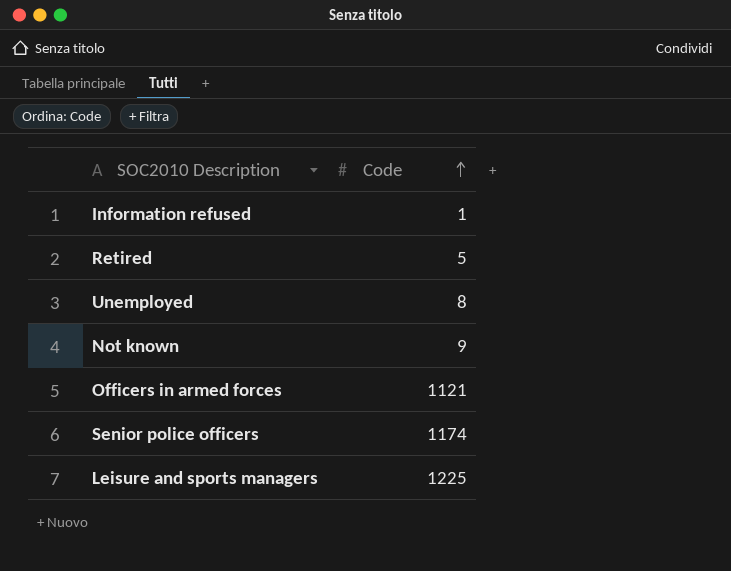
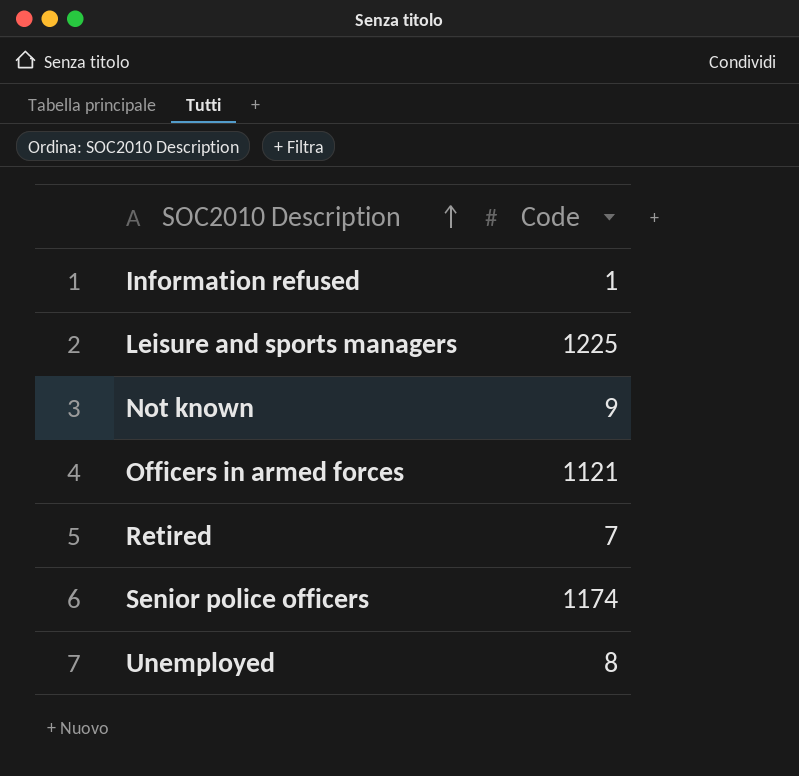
row order: Code ascending -> SOC2010 Description ascending
Retired | Code: 5 -> 7

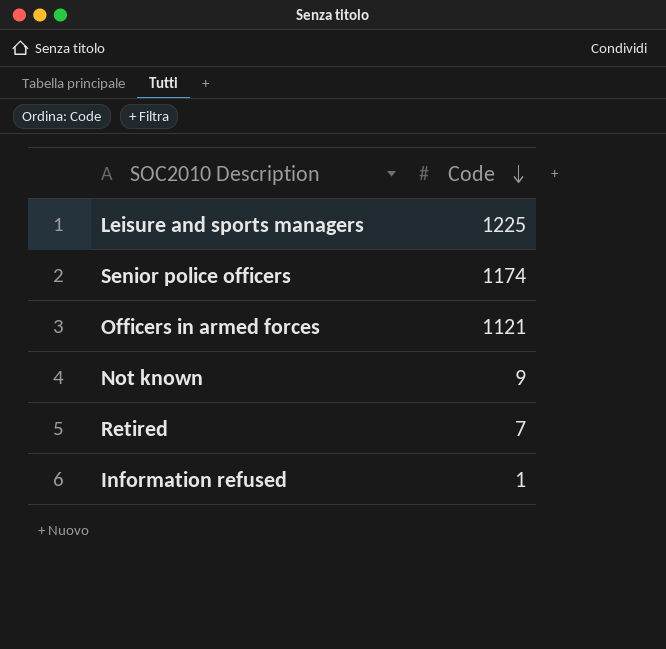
row order: SOC2010 Description ascending -> Code descending
row Unemployed: 8 -> none

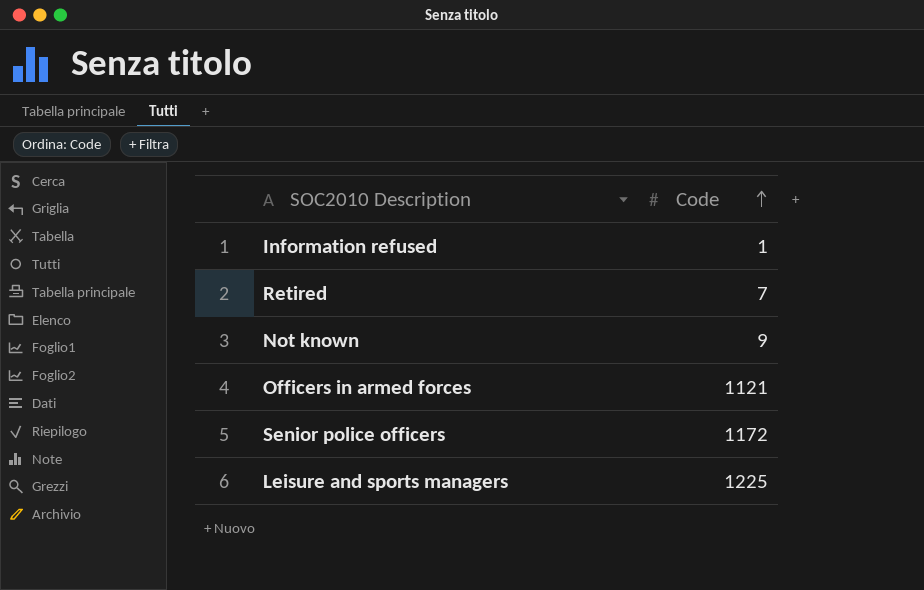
row order: Code descending -> Code ascending
Senior police officers | Code: 1174 -> 1172

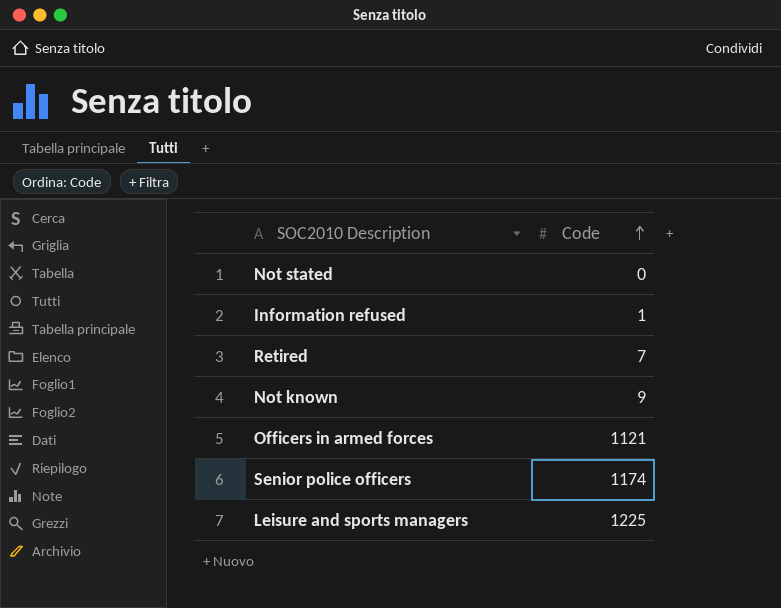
row Not stated: none -> 0
Senior police officers | Code: 1172 -> 1174

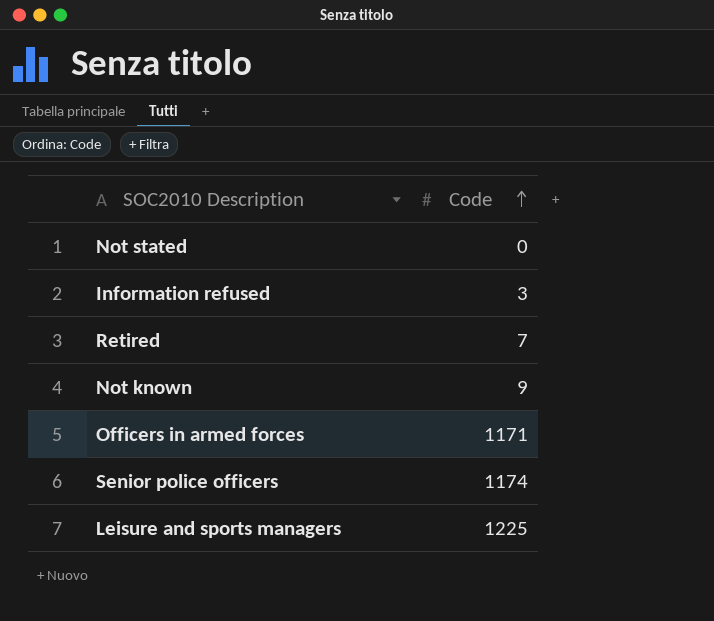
Information refused | Code: 1 -> 3
Officers in armed forces | Code: 1121 -> 1171

